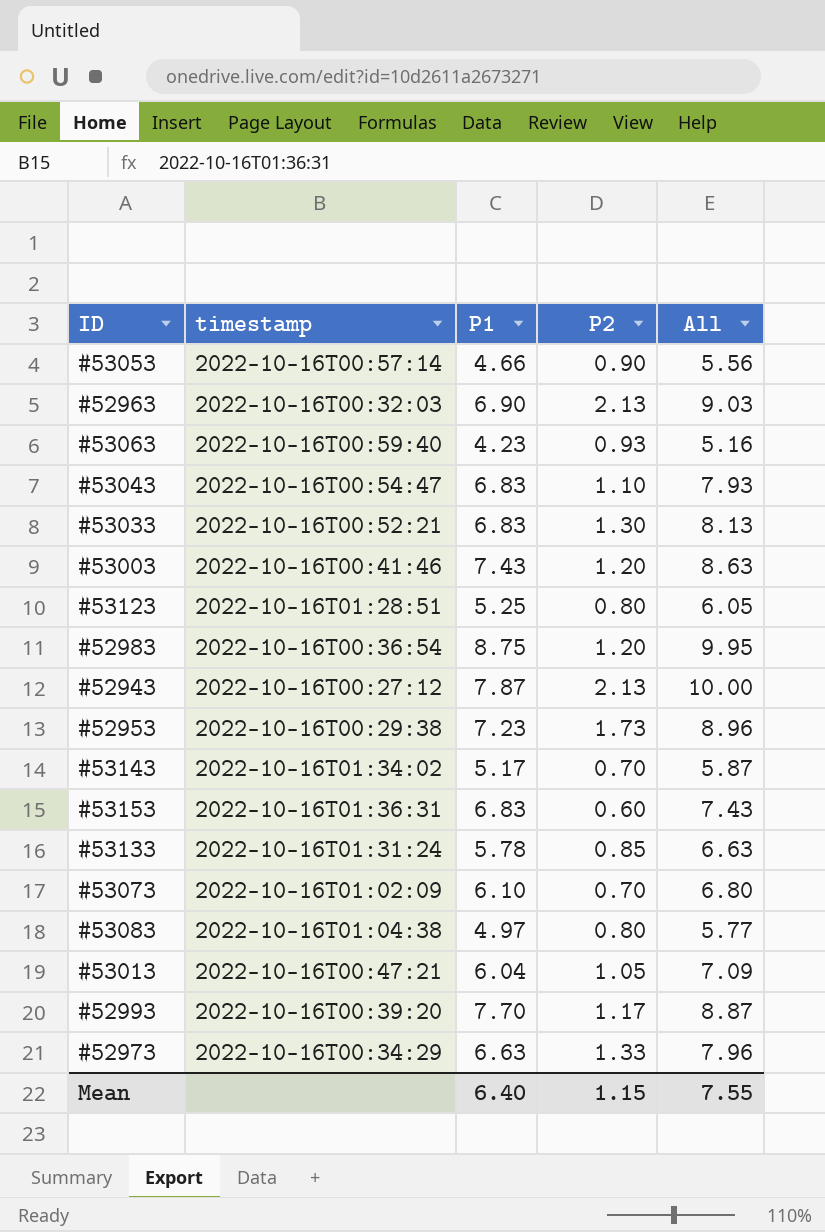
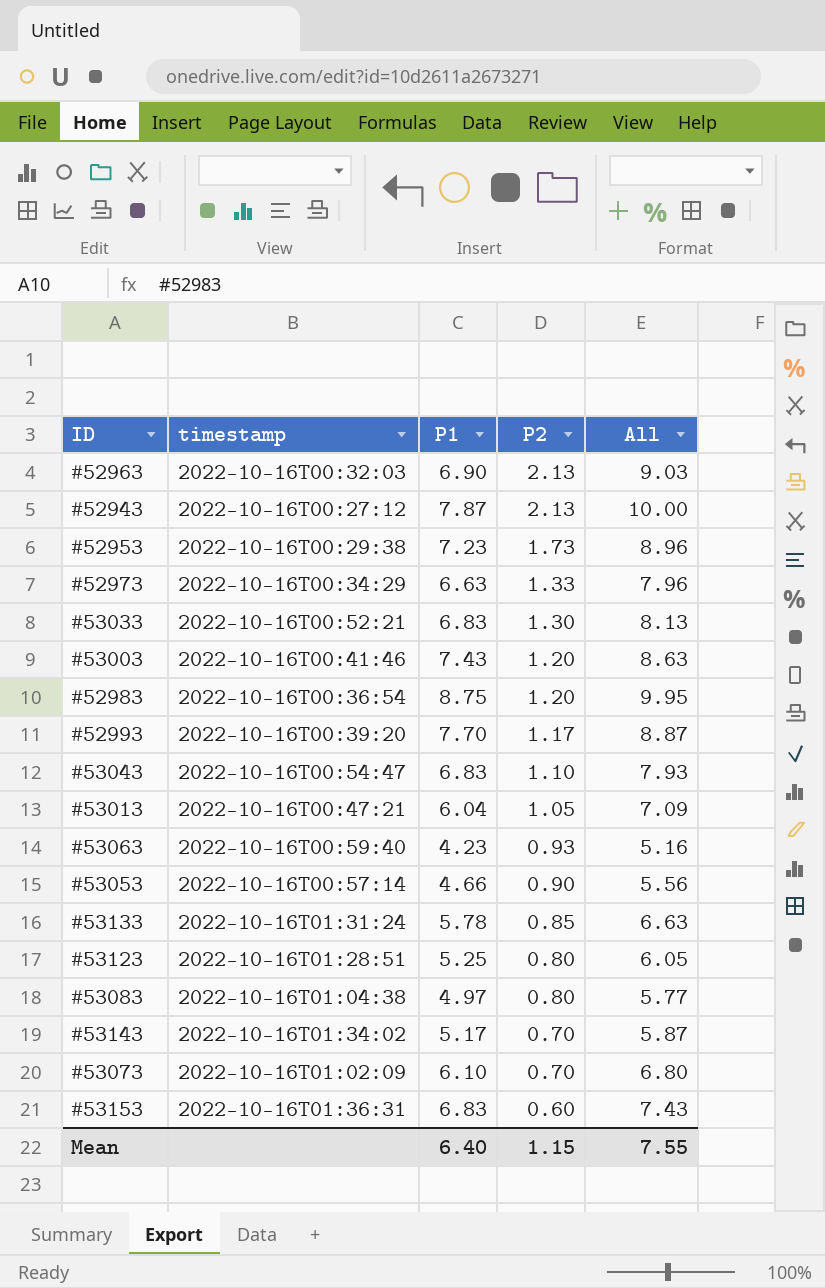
row order: none -> P2 descending

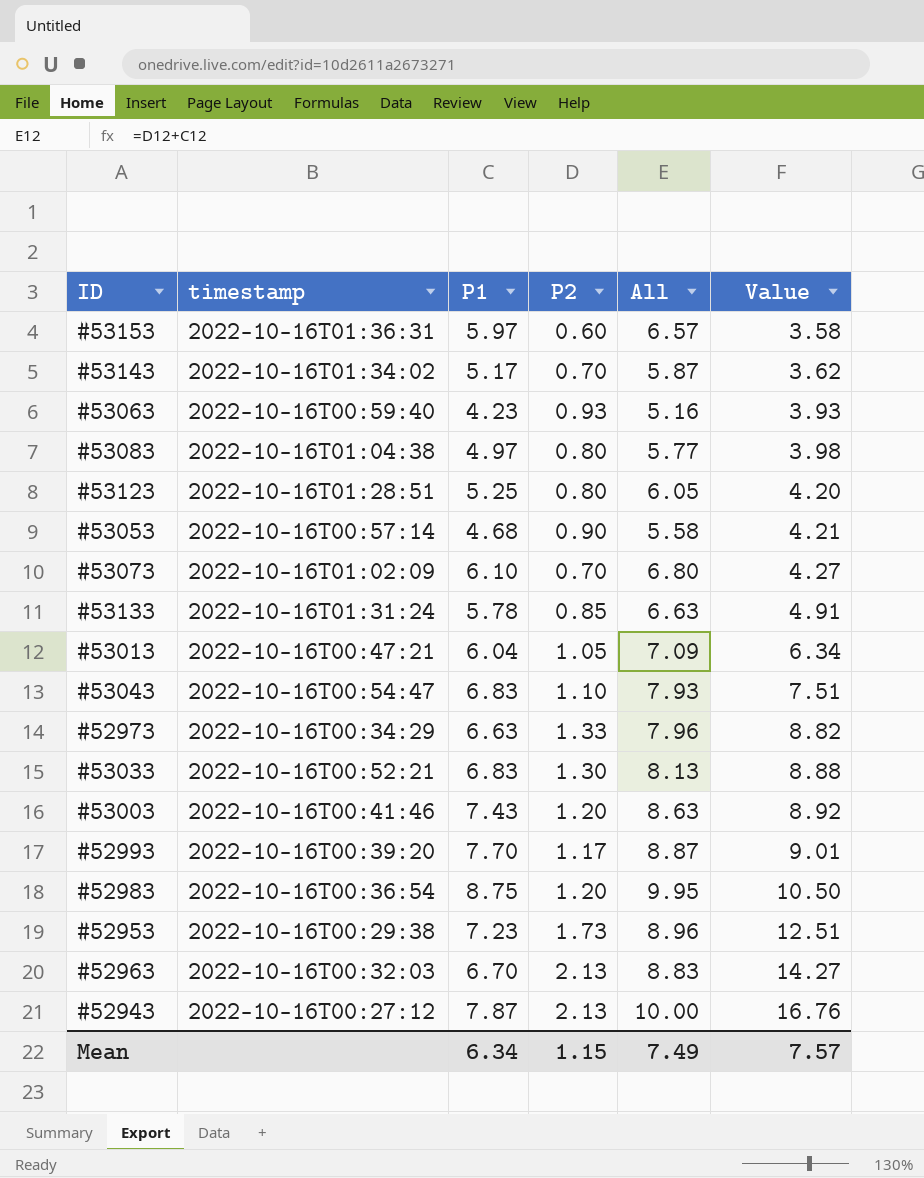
row order: P2 descending -> Value ascending
column Value | formula: none -> [P1] * [P2]
#53153 | P1: 6.83 -> 5.97
#53153 | All: 7.43 -> 6.57
#53053 | P1: 4.66 -> 4.68
#53053 | All: 5.56 -> 5.58
#52963 | P1: 6.90 -> 6.70
#52963 | All: 9.03 -> 8.83
Mean | P1: 6.40 -> 6.34
Mean | All: 7.55 -> 7.49

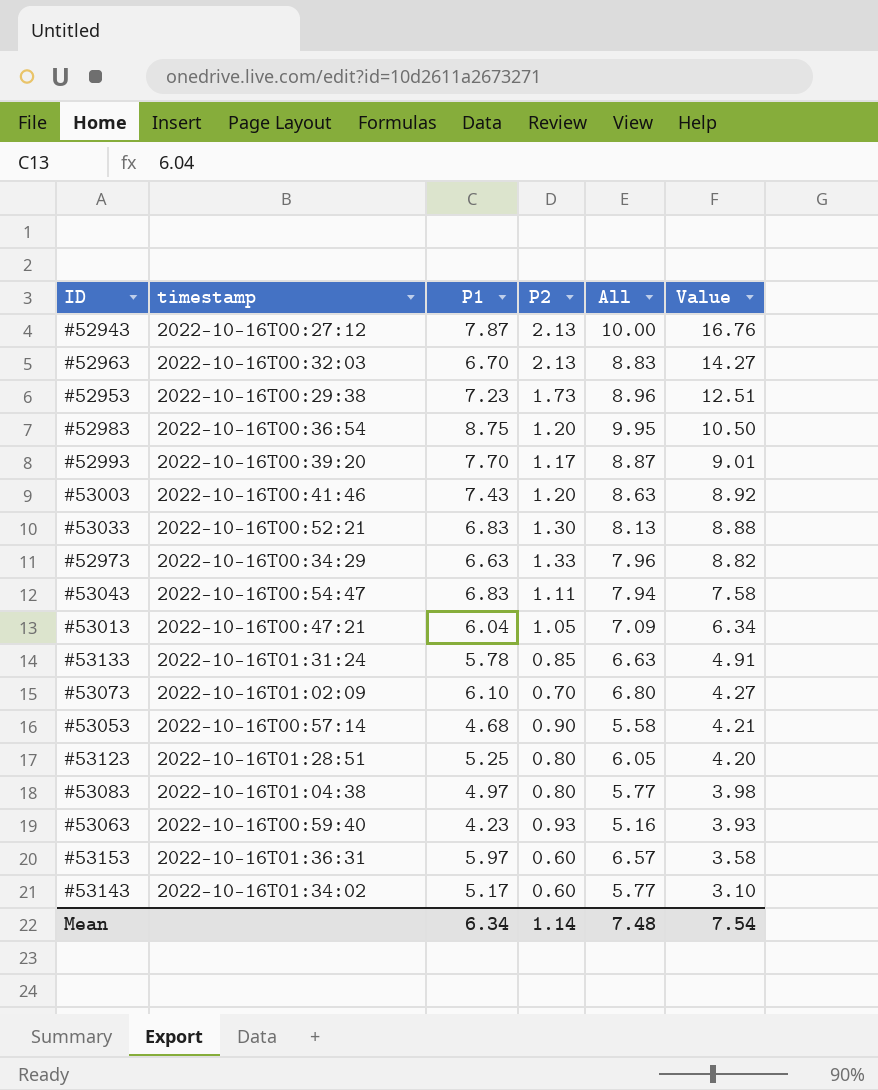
row order: Value ascending -> Value descending
#53043 | P2: 1.10 -> 1.11
#53043 | All: 7.93 -> 7.94
#53043 | Value: 7.51 -> 7.58
#53143 | P2: 0.70 -> 0.60
#53143 | All: 5.87 -> 5.77
#53143 | Value: 3.62 -> 3.10
Mean | P2: 1.15 -> 1.14
Mean | All: 7.49 -> 7.48
Mean | Value: 7.57 -> 7.54

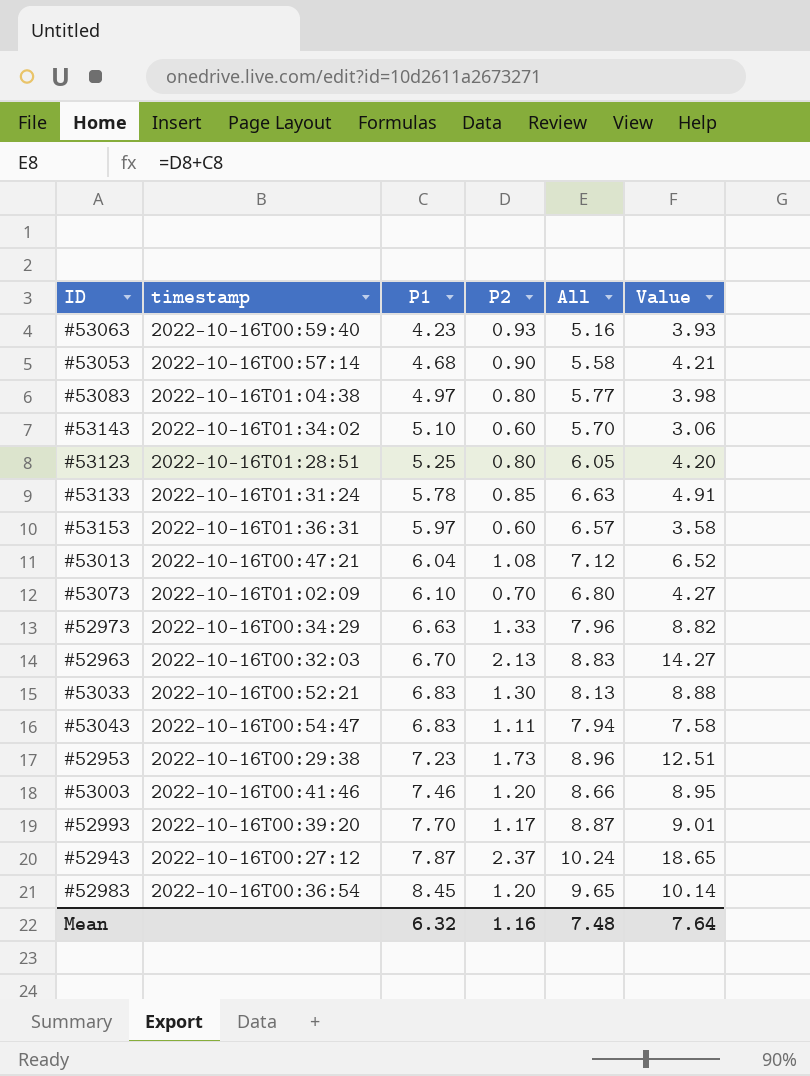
row order: Value descending -> P1 ascending
#53143 | P1: 5.17 -> 5.10
#53143 | All: 5.77 -> 5.70
#53143 | Value: 3.10 -> 3.06
#53013 | P2: 1.05 -> 1.08
#53013 | All: 7.09 -> 7.12
#53013 | Value: 6.34 -> 6.52
#53003 | P1: 7.43 -> 7.46
#53003 | All: 8.63 -> 8.66
#53003 | Value: 8.92 -> 8.95
#52943 | P2: 2.13 -> 2.37
#52943 | All: 10.00 -> 10.24
#52943 | Value: 16.76 -> 18.65
#52983 | P1: 8.75 -> 8.45
#52983 | All: 9.95 -> 9.65
#52983 | Value: 10.50 -> 10.14
Mean | P1: 6.34 -> 6.32
Mean | P2: 1.14 -> 1.16
Mean | Value: 7.54 -> 7.64

